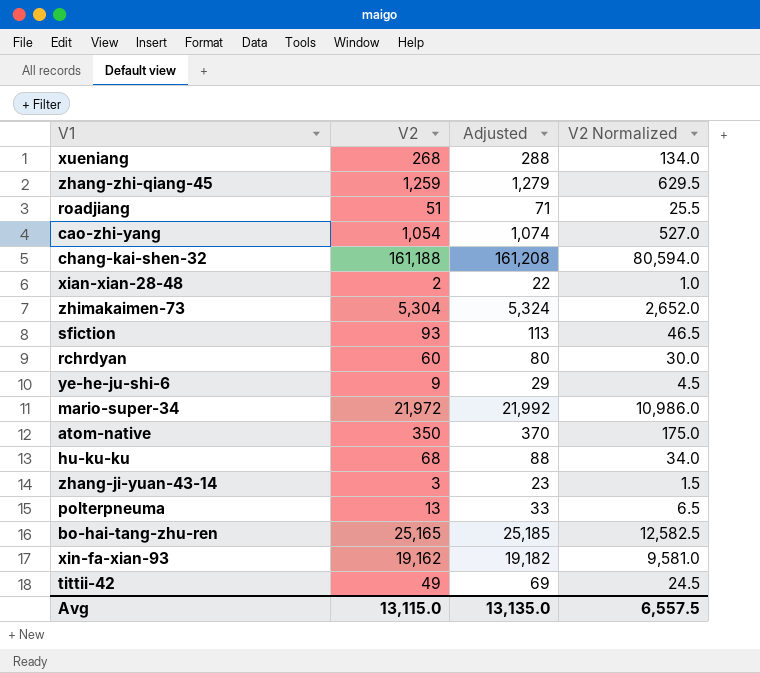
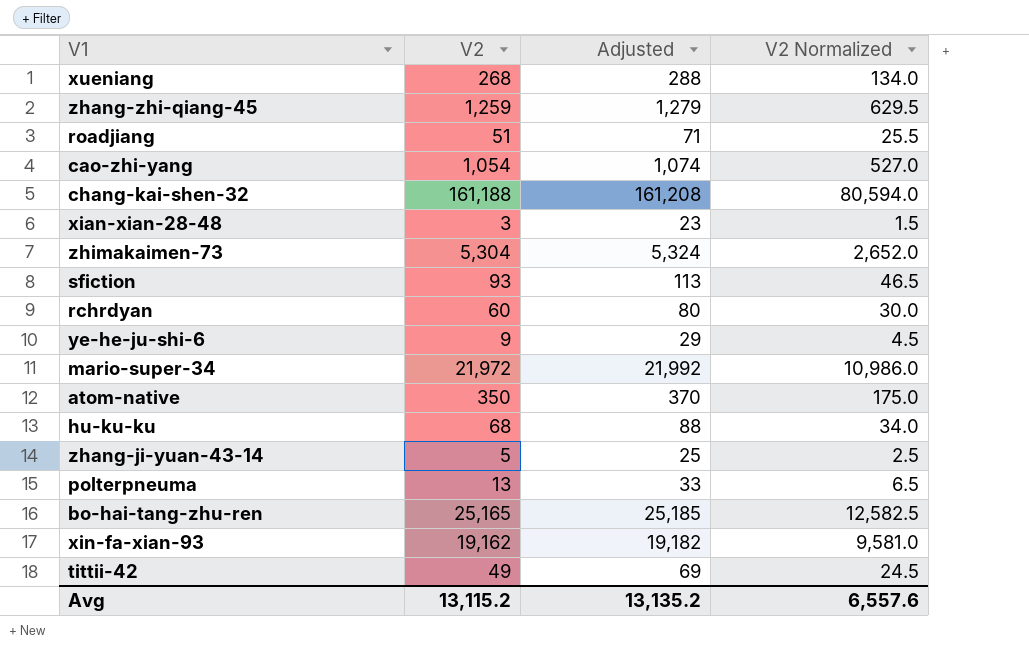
xian-xian-28-48 | V2: 2 -> 3
xian-xian-28-48 | Adjusted: 22 -> 23
xian-xian-28-48 | V2 Normalized: 1.0 -> 1.5
zhang-ji-yuan-43-14 | V2: 3 -> 5
zhang-ji-yuan-43-14 | Adjusted: 23 -> 25
zhang-ji-yuan-43-14 | V2 Normalized: 1.5 -> 2.5
Avg | V2: 13,115.0 -> 13,115.2
Avg | Adjusted: 13,135.0 -> 13,135.2
Avg | V2 Normalized: 6,557.5 -> 6,557.6

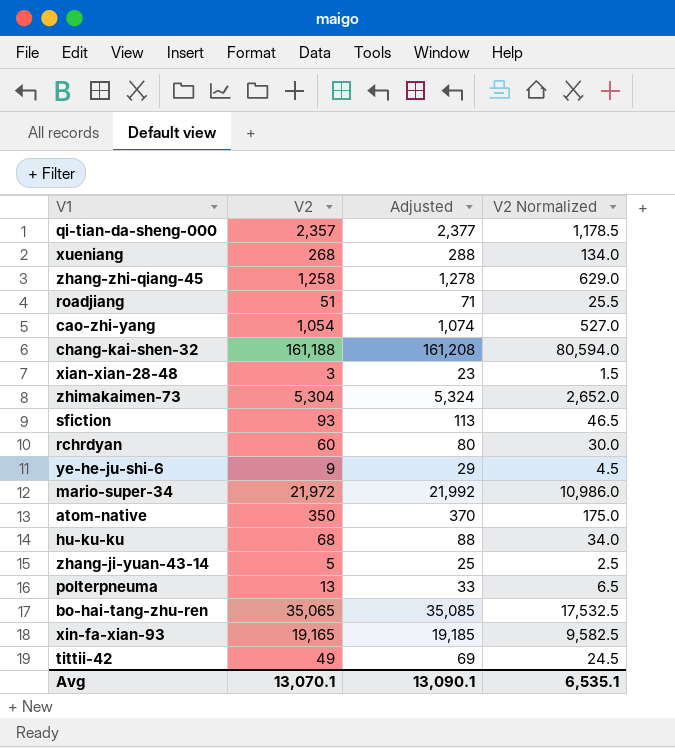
row qi-tian-da-sheng-000: none -> 2,357 | 2,377 | 1,178.5
zhang-zhi-qiang-45 | V2: 1,259 -> 1,258
zhang-zhi-qiang-45 | Adjusted: 1,279 -> 1,278
zhang-zhi-qiang-45 | V2 Normalized: 629.5 -> 629.0
bo-hai-tang-zhu-ren | V2: 25,165 -> 35,065
bo-hai-tang-zhu-ren | Adjusted: 25,185 -> 35,085
bo-hai-tang-zhu-ren | V2 Normalized: 12,582.5 -> 17,532.5
xin-fa-xian-93 | V2: 19,162 -> 19,165
xin-fa-xian-93 | Adjusted: 19,182 -> 19,185
xin-fa-xian-93 | V2 Normalized: 9,581.0 -> 9,582.5
Avg | V2: 13,115.2 -> 13,070.1
Avg | Adjusted: 13,135.2 -> 13,090.1
Avg | V2 Normalized: 6,557.6 -> 6,535.1

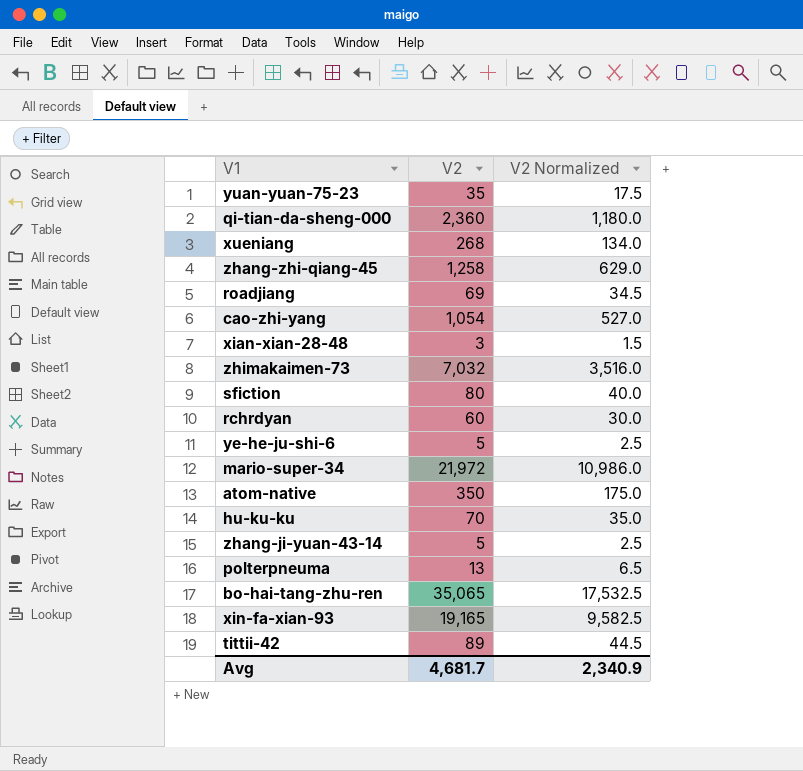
column Adjusted | formula: [V2] + 20 -> none
row chang-kai-shen-32: 161,188 | 161,208 | 80,594.0 -> none
row yuan-yuan-75-23: none -> 35 | 17.5
qi-tian-da-sheng-000 | V2: 2,357 -> 2,360
qi-tian-da-sheng-000 | V2 Normalized: 1,178.5 -> 1,180.0
roadjiang | V2: 51 -> 69
roadjiang | V2 Normalized: 25.5 -> 34.5
zhimakaimen-73 | V2: 5,304 -> 7,032
zhimakaimen-73 | V2 Normalized: 2,652.0 -> 3,516.0
sfiction | V2: 93 -> 80
sfiction | V2 Normalized: 46.5 -> 40.0
ye-he-ju-shi-6 | V2: 9 -> 5
ye-he-ju-shi-6 | V2 Normalized: 4.5 -> 2.5
hu-ku-ku | V2: 68 -> 70
hu-ku-ku | V2 Normalized: 34.0 -> 35.0
tittii-42 | V2: 49 -> 89
tittii-42 | V2 Normalized: 24.5 -> 44.5
Avg | V2: 13,070.1 -> 4,681.7
Avg | V2 Normalized: 6,535.1 -> 2,340.9

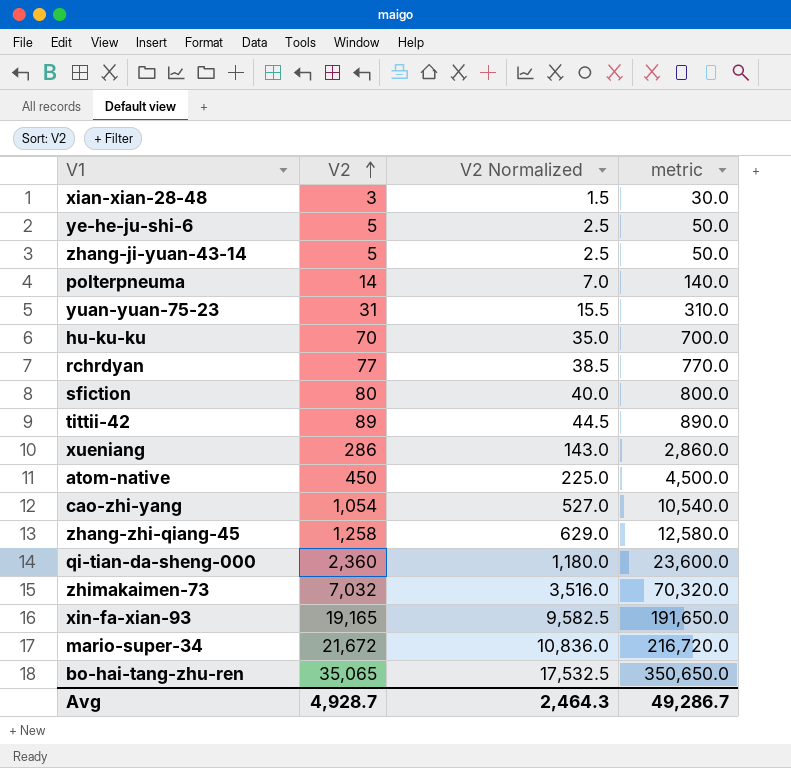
row order: none -> V2 ascending
column metric | formula: none -> [V2] * 10
row roadjiang: 69 | 34.5 -> none
polterpneuma | V2: 13 -> 14
polterpneuma | V2 Normalized: 6.5 -> 7.0
yuan-yuan-75-23 | V2: 35 -> 31
yuan-yuan-75-23 | V2 Normalized: 17.5 -> 15.5
rchrdyan | V2: 60 -> 77
rchrdyan | V2 Normalized: 30.0 -> 38.5
xueniang | V2: 268 -> 286
xueniang | V2 Normalized: 134.0 -> 143.0
atom-native | V2: 350 -> 450
atom-native | V2 Normalized: 175.0 -> 225.0
mario-super-34 | V2: 21,972 -> 21,672
mario-super-34 | V2 Normalized: 10,986.0 -> 10,836.0
Avg | V2: 4,681.7 -> 4,928.7
Avg | V2 Normalized: 2,340.9 -> 2,464.3

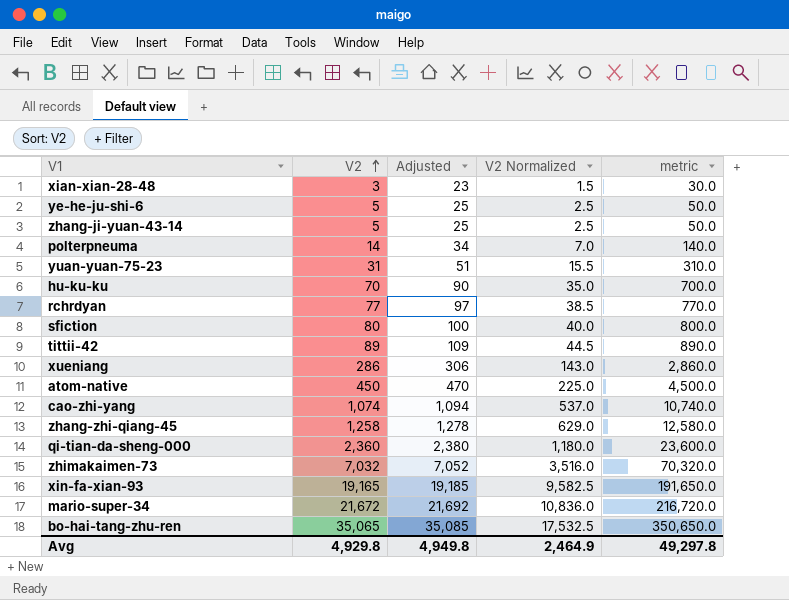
column Adjusted | formula: none -> [V2] + 20
cao-zhi-yang | V2: 1,054 -> 1,074
cao-zhi-yang | V2 Normalized: 527.0 -> 537.0
cao-zhi-yang | metric: 10,540.0 -> 10,740.0
Avg | V2: 4,928.7 -> 4,929.8
Avg | V2 Normalized: 2,464.3 -> 2,464.9
Avg | metric: 49,286.7 -> 49,297.8

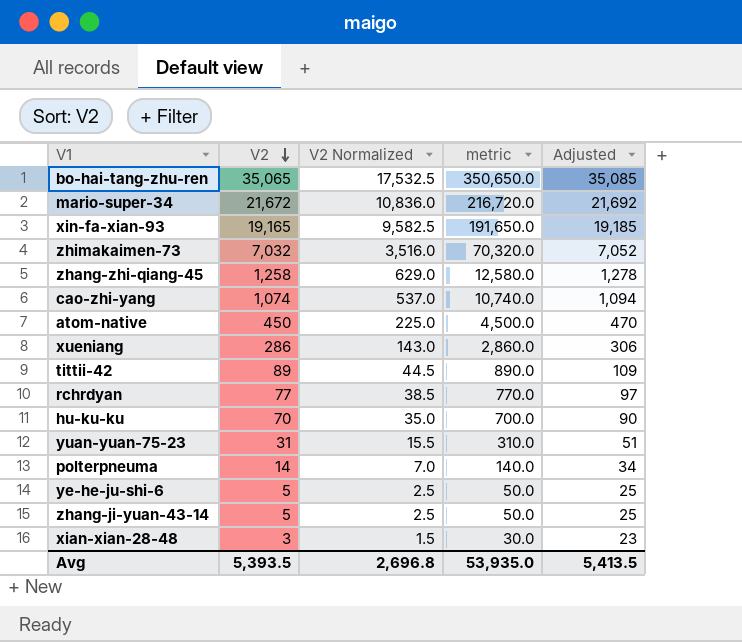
row order: V2 ascending -> V2 descending
column Adjusted | position: 3 -> 5
row sfiction: 80 | 100 | 40.0 | 800.0 -> none
row qi-tian-da-sheng-000: 2,360 | 2,380 | 1,180.0 | 23,600.0 -> none
Avg | V2: 4,929.8 -> 5,393.5
Avg | V2 Normalized: 2,464.9 -> 2,696.8
Avg | metric: 49,297.8 -> 53,935.0
Avg | Adjusted: 4,949.8 -> 5,413.5

